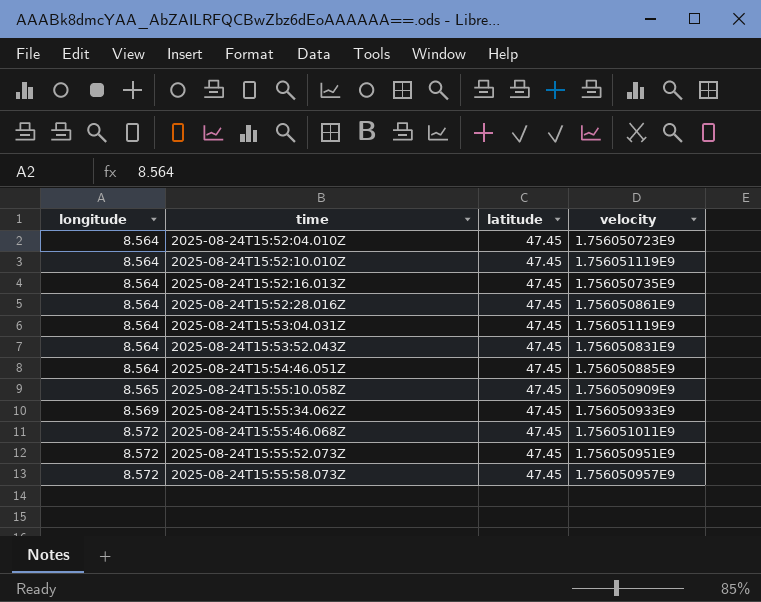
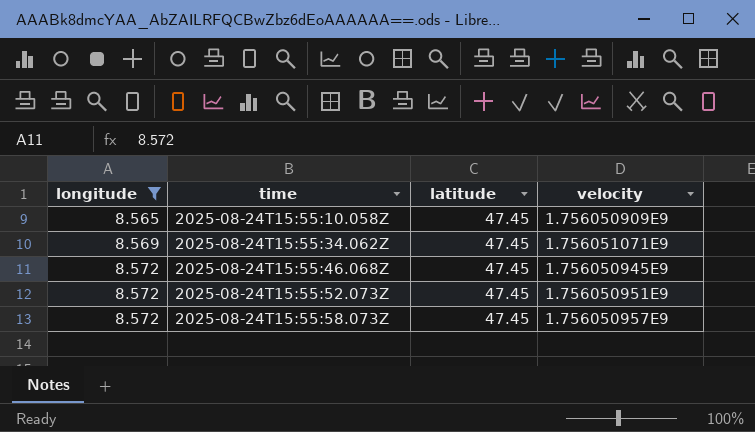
filter: none -> longitude != 8.564
2025-08-24T15:55:34.062Z | velocity: 1.756050933E9 -> 1.756051071E9
2025-08-24T15:55:46.068Z | velocity: 1.756051011E9 -> 1.756050945E9

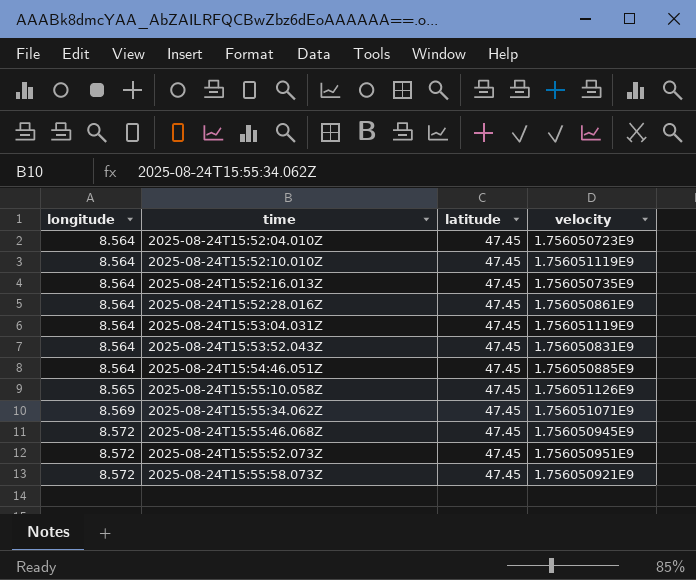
filter: longitude != 8.564 -> none
2025-08-24T15:55:10.058Z | velocity: 1.756050909E9 -> 1.756051126E9
2025-08-24T15:55:58.073Z | velocity: 1.756050957E9 -> 1.756050921E9

